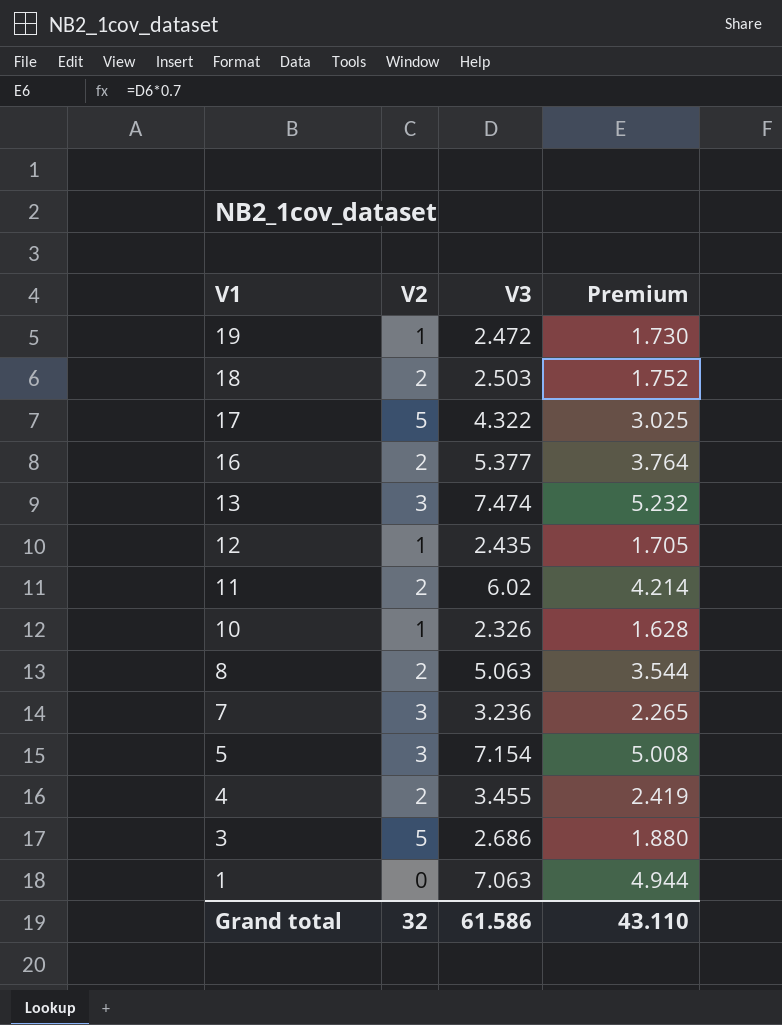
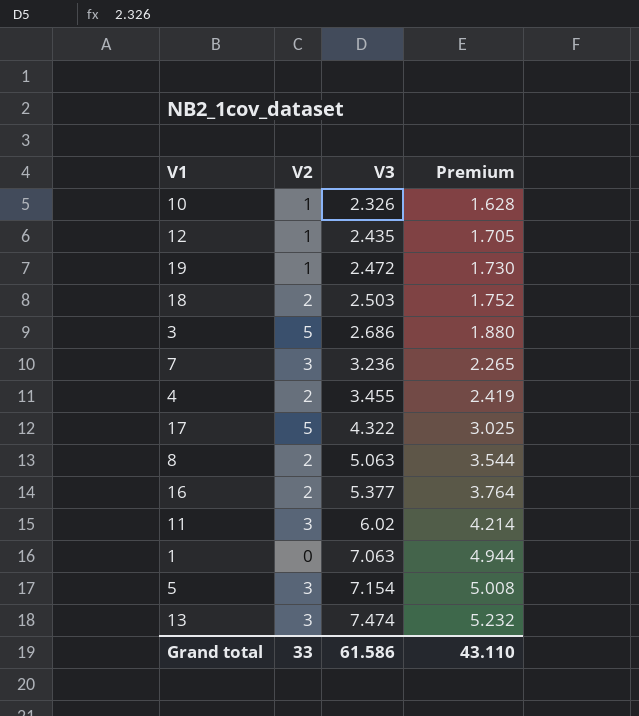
row order: V1 descending -> V3 ascending
11 | V2: 2 -> 3
Grand total | V2: 32 -> 33

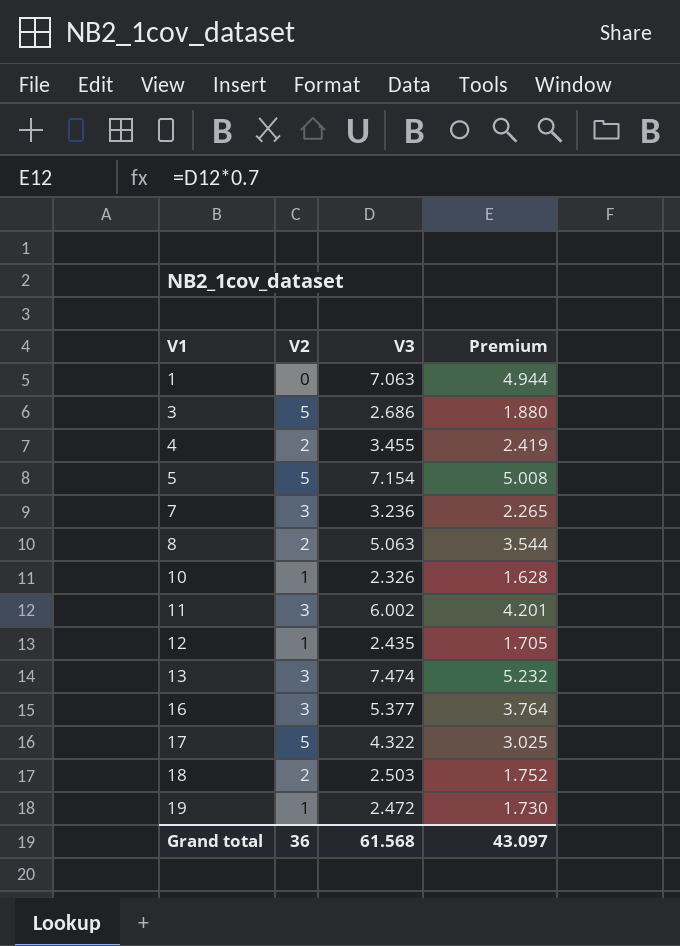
row order: V3 ascending -> V1 ascending
5 | V2: 3 -> 5
11 | V3: 6.02 -> 6.002
11 | Premium: 4.214 -> 4.201
16 | V2: 2 -> 3
Grand total | V2: 33 -> 36
Grand total | V3: 61.586 -> 61.568
Grand total | Premium: 43.110 -> 43.097

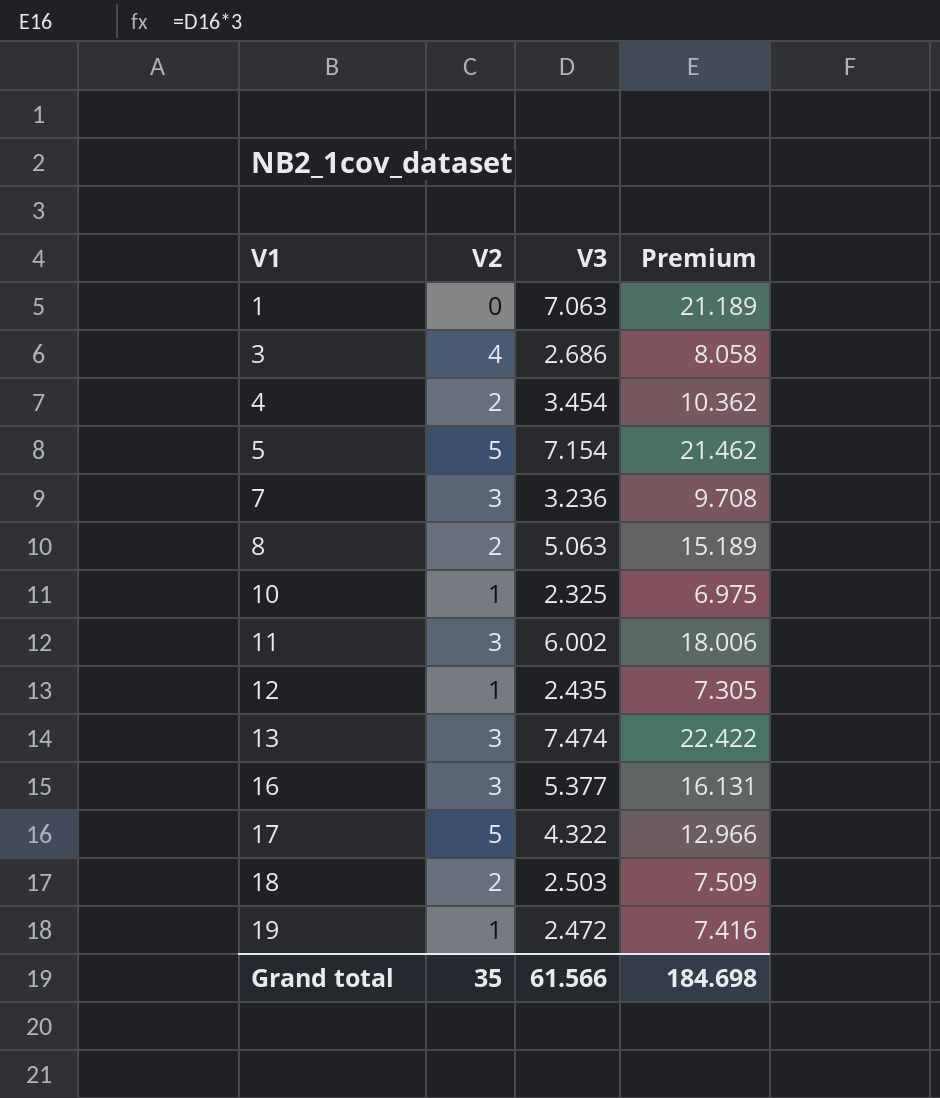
column Premium | formula: [V3] * 0.7 -> [V3] * 3
3 | V2: 5 -> 4
4 | V3: 3.455 -> 3.454
10 | V3: 2.326 -> 2.325
Grand total | V2: 36 -> 35
Grand total | V3: 61.568 -> 61.566
Grand total | Premium: 43.097 -> 184.698

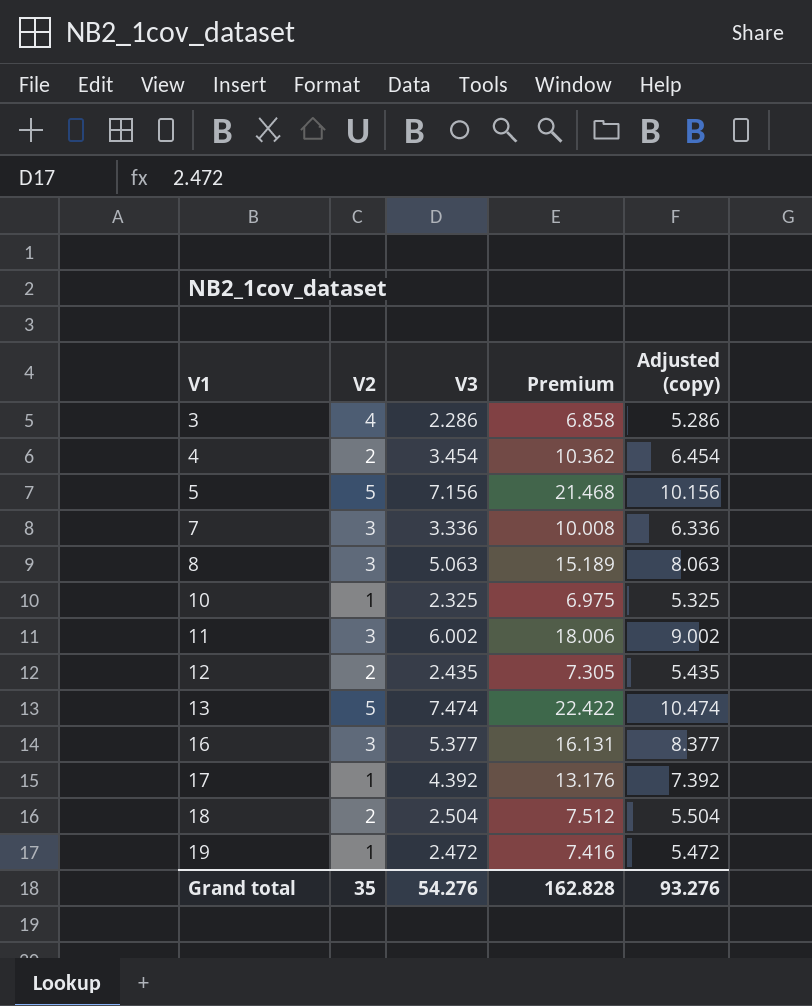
column Adjusted (copy) | formula: none -> [V3] + 3
row 1: 0 | 7.063 | 21.189 -> none
3 | V3: 2.686 -> 2.286
3 | Premium: 8.058 -> 6.858
5 | V3: 7.154 -> 7.156
5 | Premium: 21.462 -> 21.468
7 | V3: 3.236 -> 3.336
7 | Premium: 9.708 -> 10.008
8 | V2: 2 -> 3
12 | V2: 1 -> 2
13 | V2: 3 -> 5
17 | V2: 5 -> 1
17 | V3: 4.322 -> 4.392
17 | Premium: 12.966 -> 13.176
18 | V3: 2.503 -> 2.504
18 | Premium: 7.509 -> 7.512
Grand total | V3: 61.566 -> 54.276
Grand total | Premium: 184.698 -> 162.828

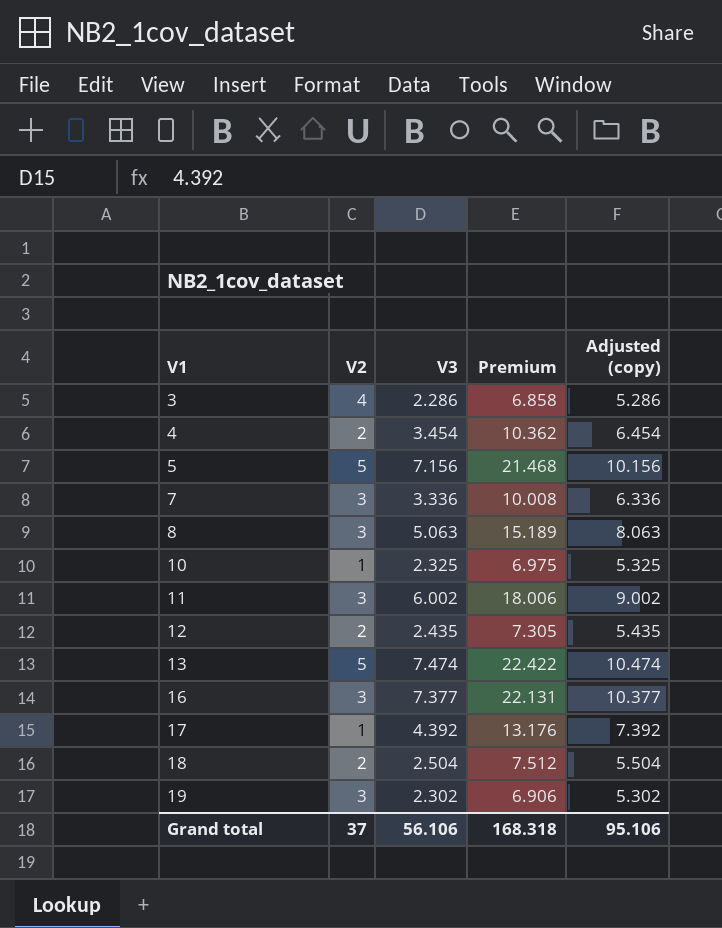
16 | V3: 5.377 -> 7.377
16 | Premium: 16.131 -> 22.131
16 | Adjusted (copy): 8.377 -> 10.377
19 | V2: 1 -> 3
19 | V3: 2.472 -> 2.302
19 | Premium: 7.416 -> 6.906
19 | Adjusted (copy): 5.472 -> 5.302
Grand total | V2: 35 -> 37
Grand total | V3: 54.276 -> 56.106
Grand total | Premium: 162.828 -> 168.318
Grand total | Adjusted (copy): 93.276 -> 95.106

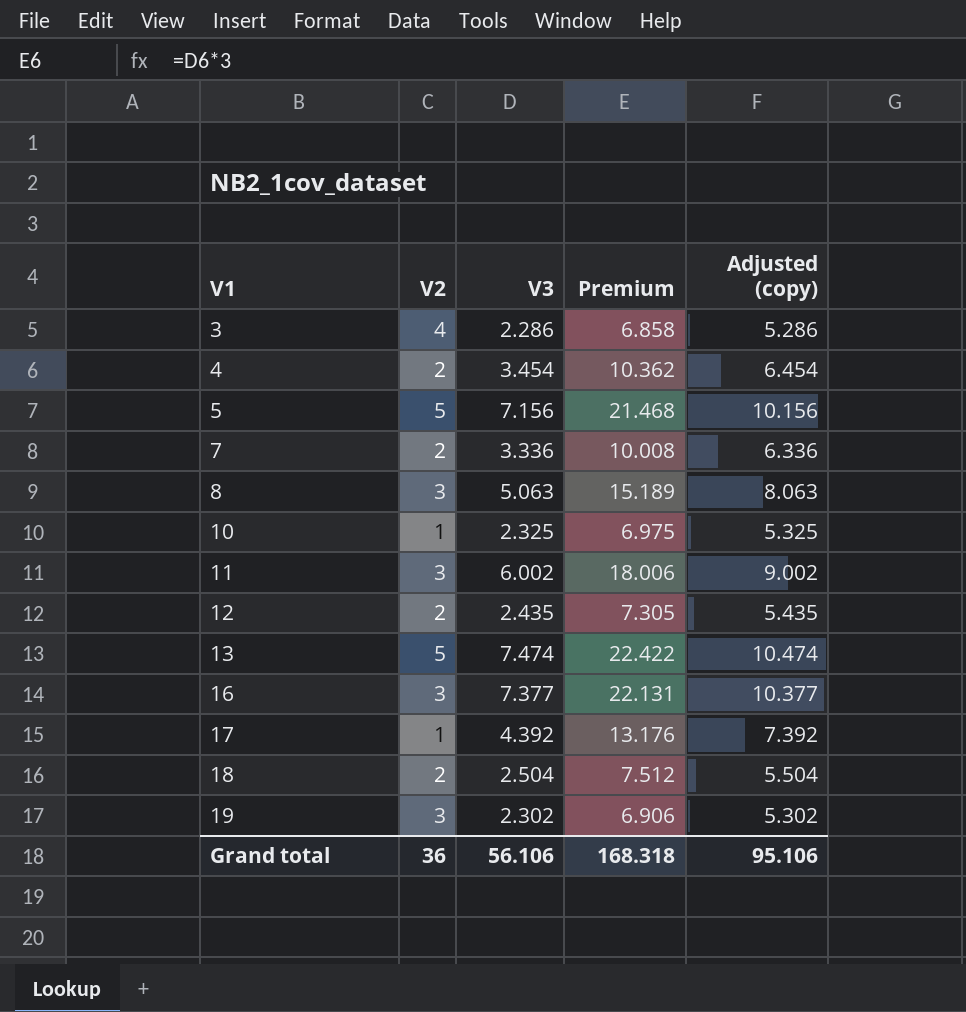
7 | V2: 3 -> 2
Grand total | V2: 37 -> 36

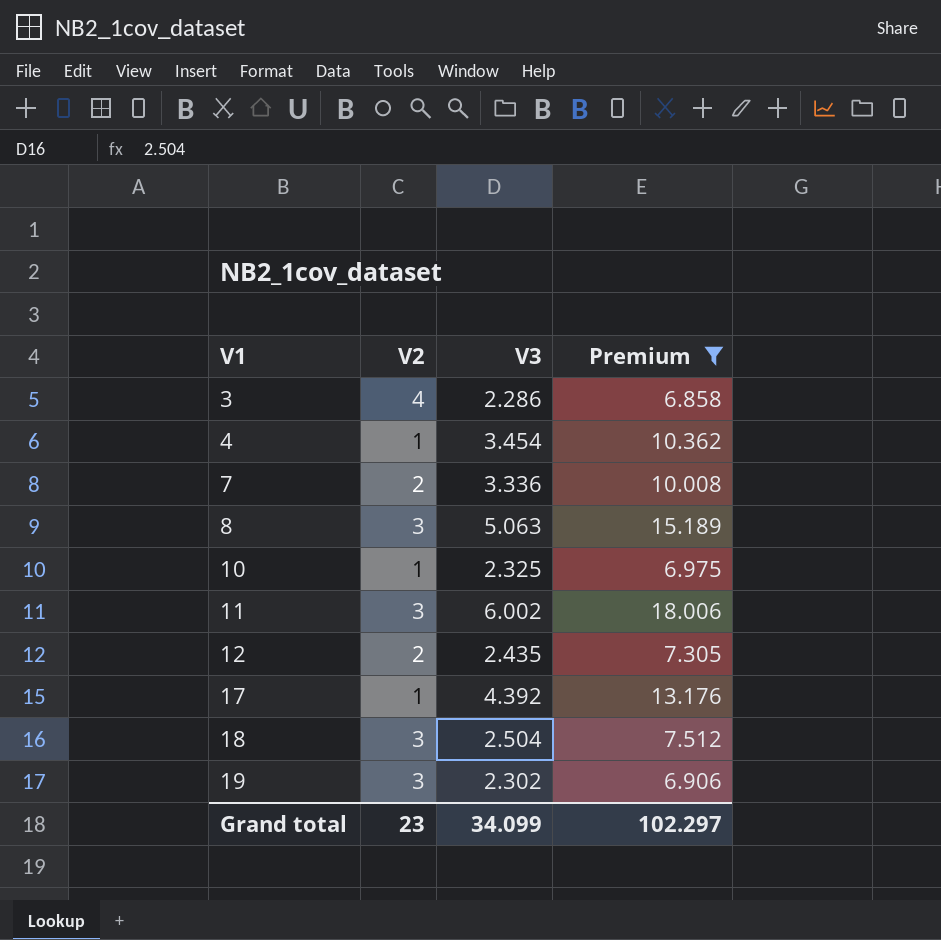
filter: none -> Premium <= 18.006
column Adjusted (copy) | formula: [V3] + 3 -> none
4 | V2: 2 -> 1
18 | V2: 2 -> 3
Grand total | V2: 36 -> 23
Grand total | V3: 56.106 -> 34.099
Grand total | Premium: 168.318 -> 102.297

